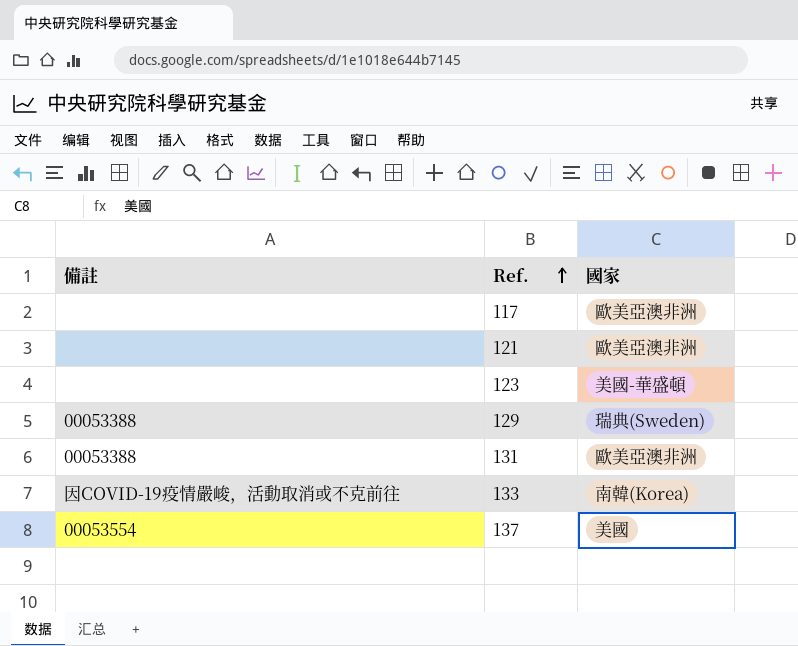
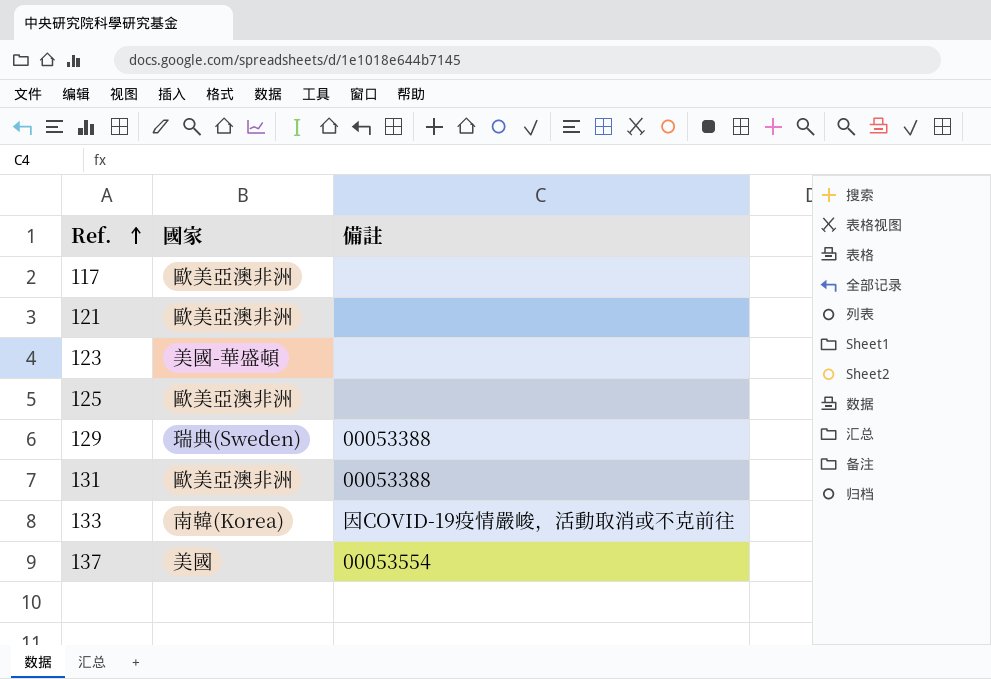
column 備註 | position: 1 -> 3
row 125: none -> 歐美亞澳非洲 | none

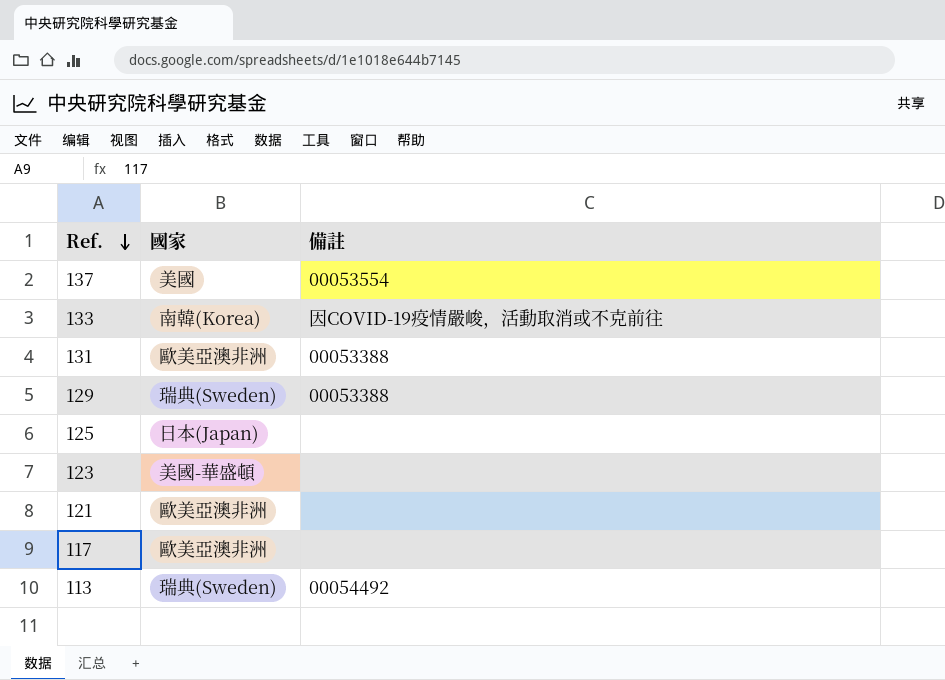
row order: Ref. ascending -> Ref. descending
125 | 國家: 歐美亞澳非洲 -> 日本(Japan)
row 113: none -> 瑞典(Sweden) | 00054492

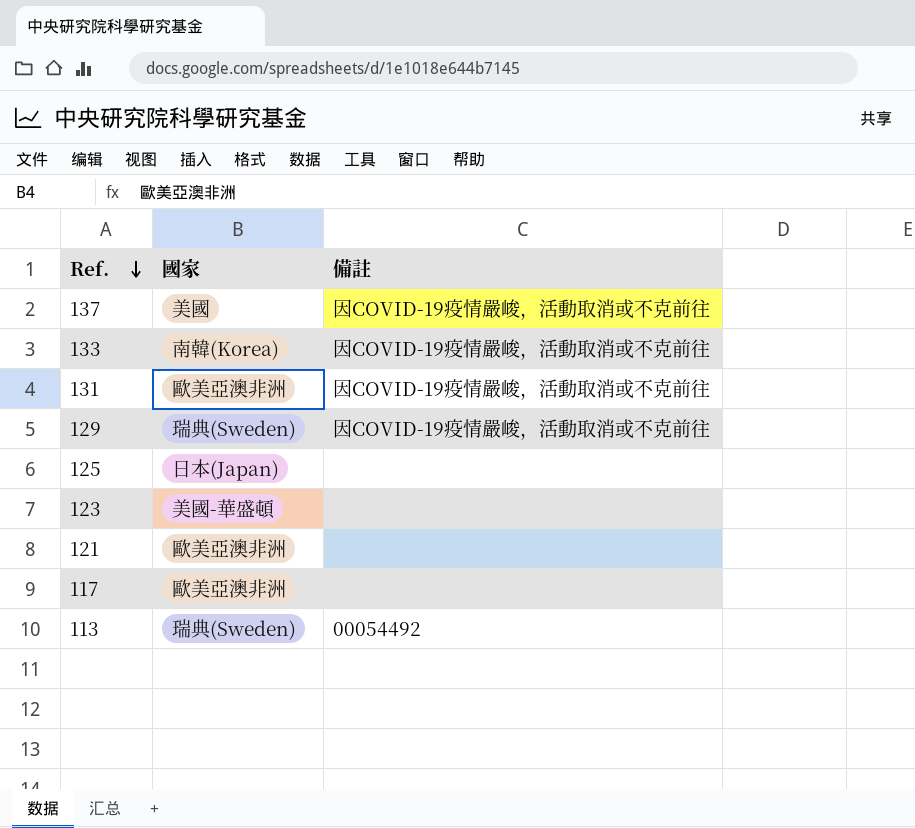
137 | 備註: 00053554 -> 因COVID-19疫情嚴峻，活動取消或不克前往
131 | 備註: 00053388 -> 因COVID-19疫情嚴峻，活動取消或不克前往
129 | 備註: 00053388 -> 因COVID-19疫情嚴峻，活動取消或不克前往

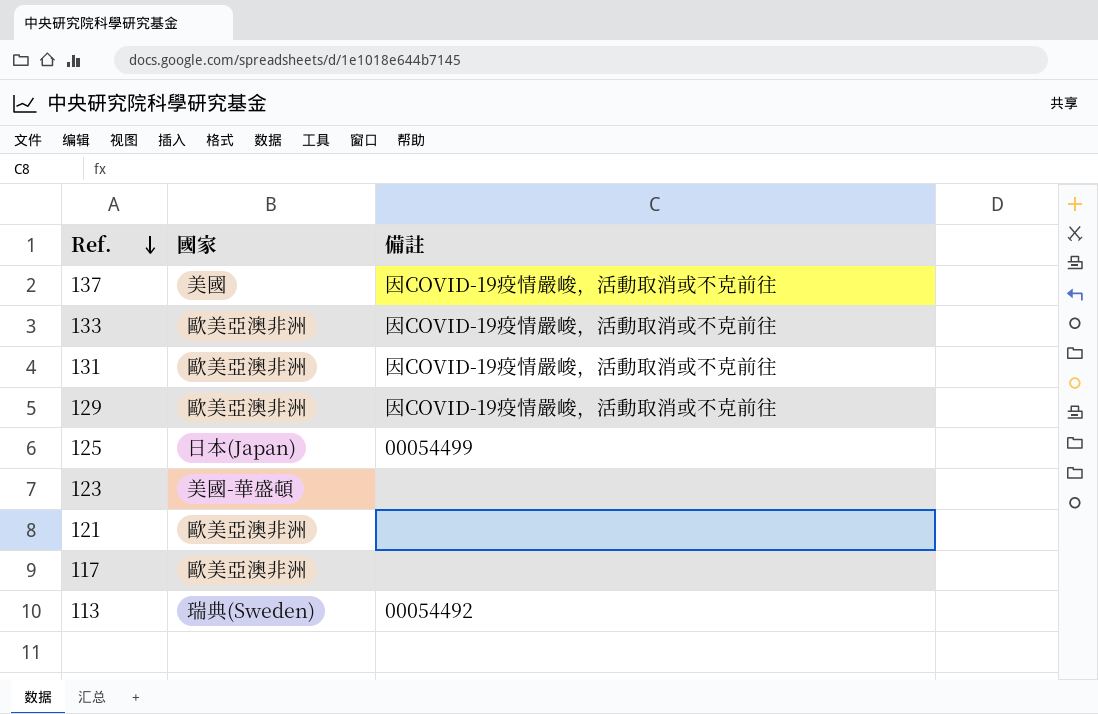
133 | 國家: 南韓(Korea) -> 歐美亞澳非洲
129 | 國家: 瑞典(Sweden) -> 歐美亞澳非洲
125 | 備註: none -> 00054499

